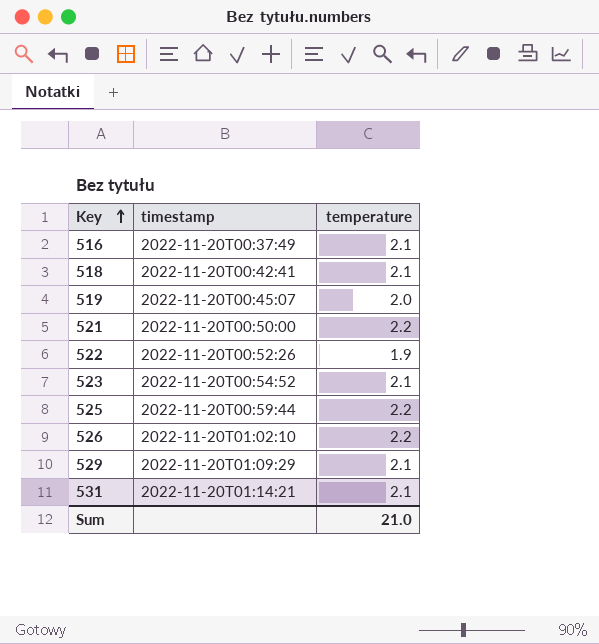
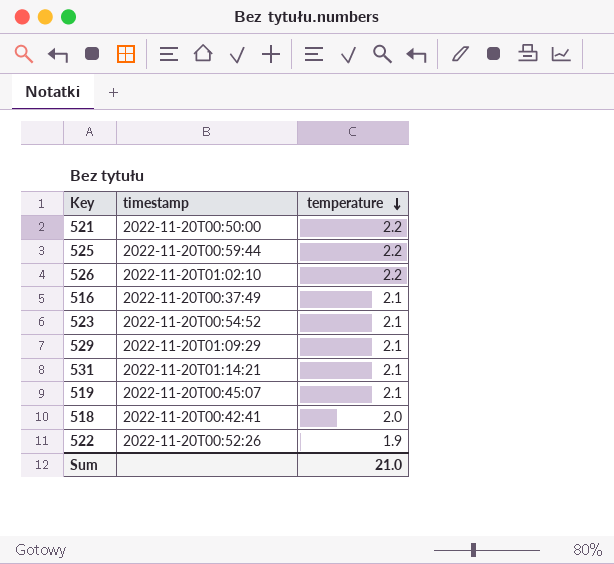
row order: Key ascending -> temperature descending
519 | temperature: 2.0 -> 2.1
518 | temperature: 2.1 -> 2.0

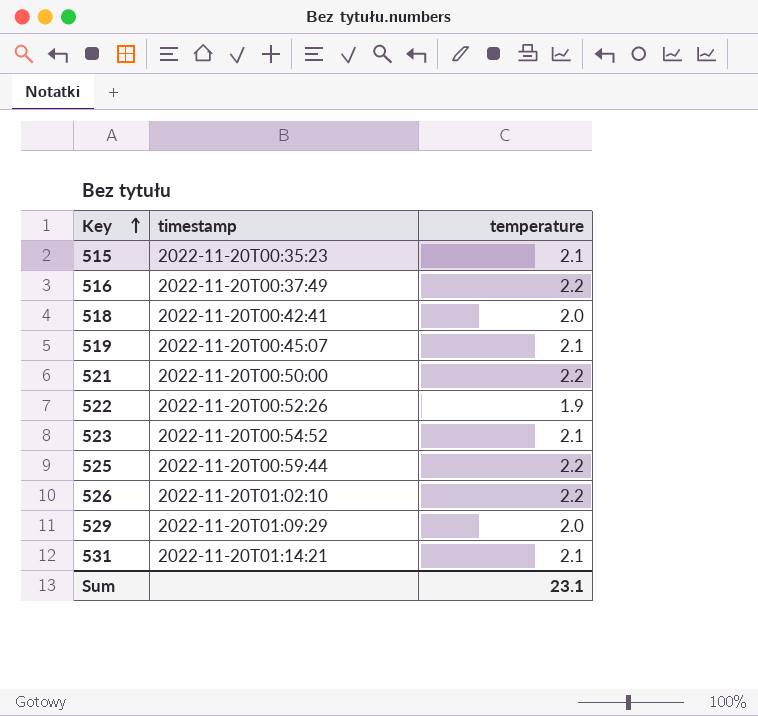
row order: temperature descending -> Key ascending
row 515: none -> 2022-11-20T00:35:23 | 2.1
516 | temperature: 2.1 -> 2.2
529 | temperature: 2.1 -> 2.0
Sum | temperature: 21.0 -> 23.1

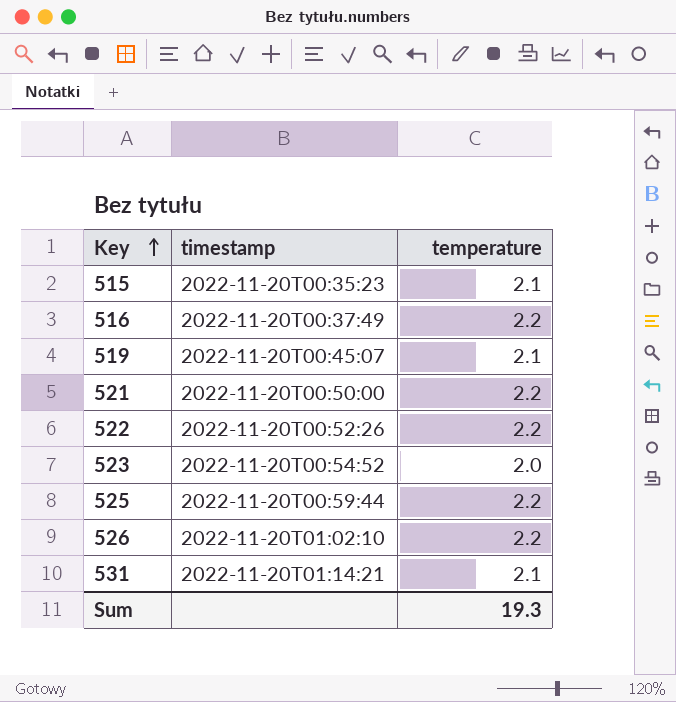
row 518: 2022-11-20T00:42:41 | 2.0 -> none
row 529: 2022-11-20T01:09:29 | 2.0 -> none
522 | temperature: 1.9 -> 2.2
523 | temperature: 2.1 -> 2.0
Sum | temperature: 23.1 -> 19.3

